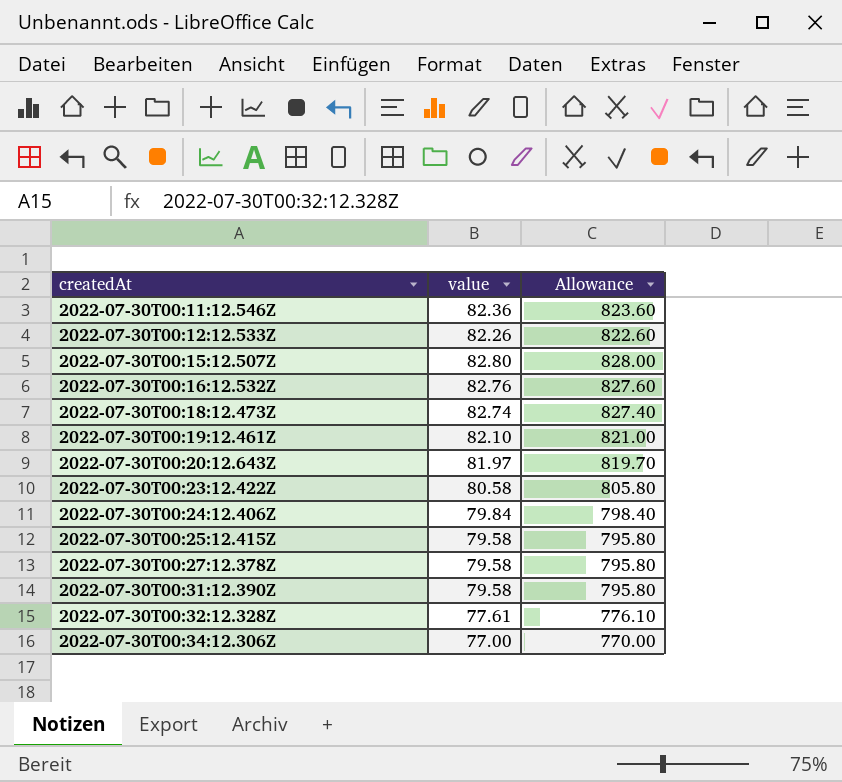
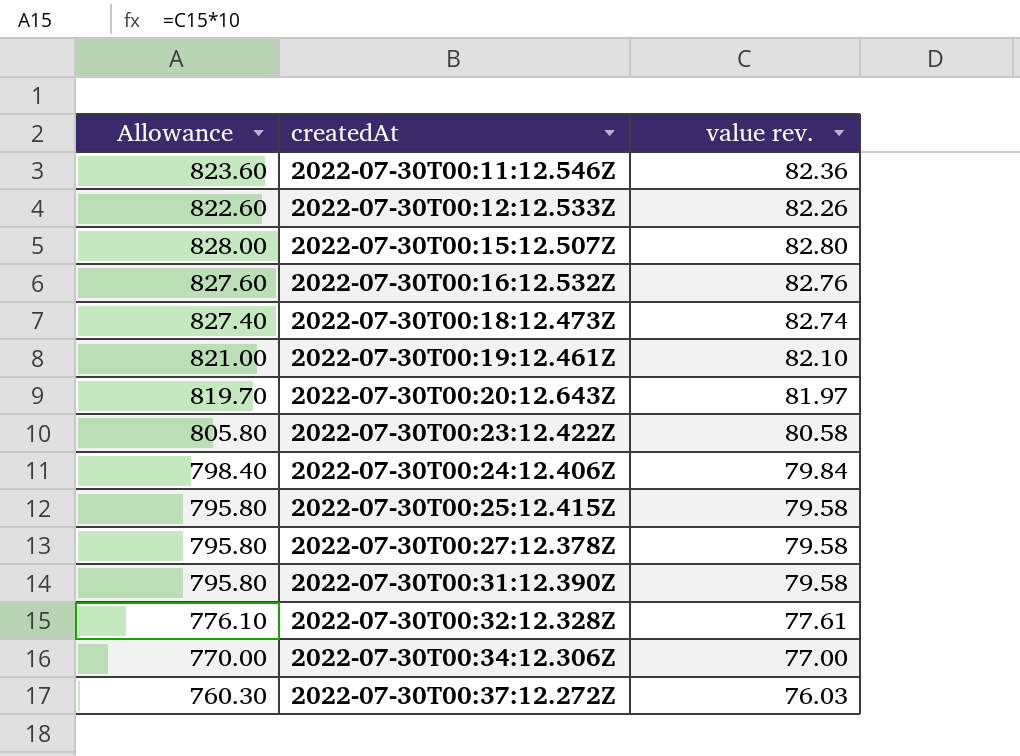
column Allowance | position: 3 -> 1
column name: value -> value rev.
row 2022-07-30T00:37:12.272Z: none -> 760.30 | 76.03

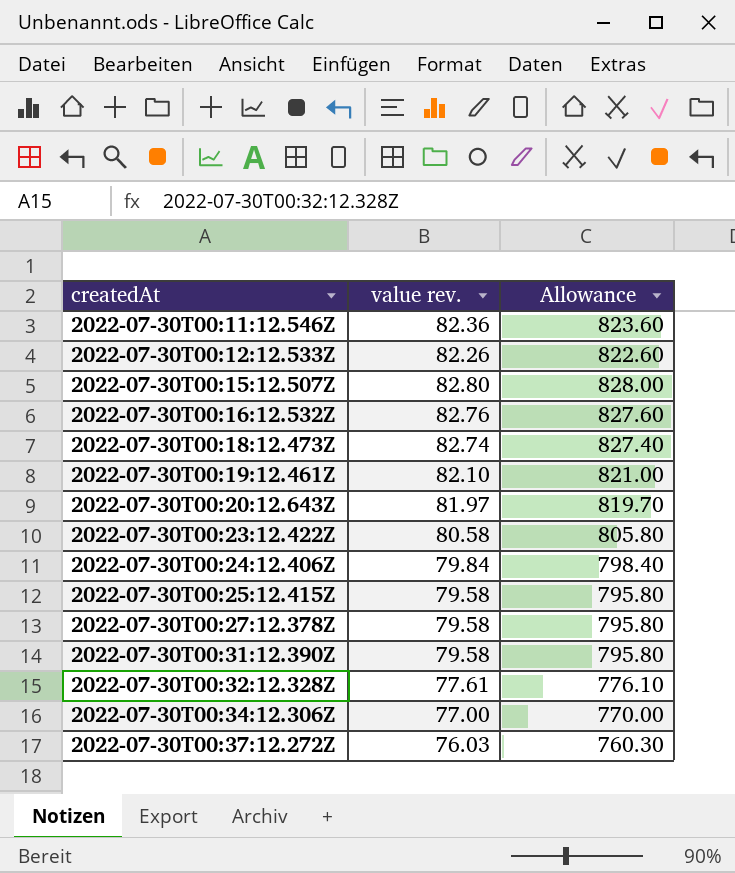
column Allowance | position: 1 -> 3

